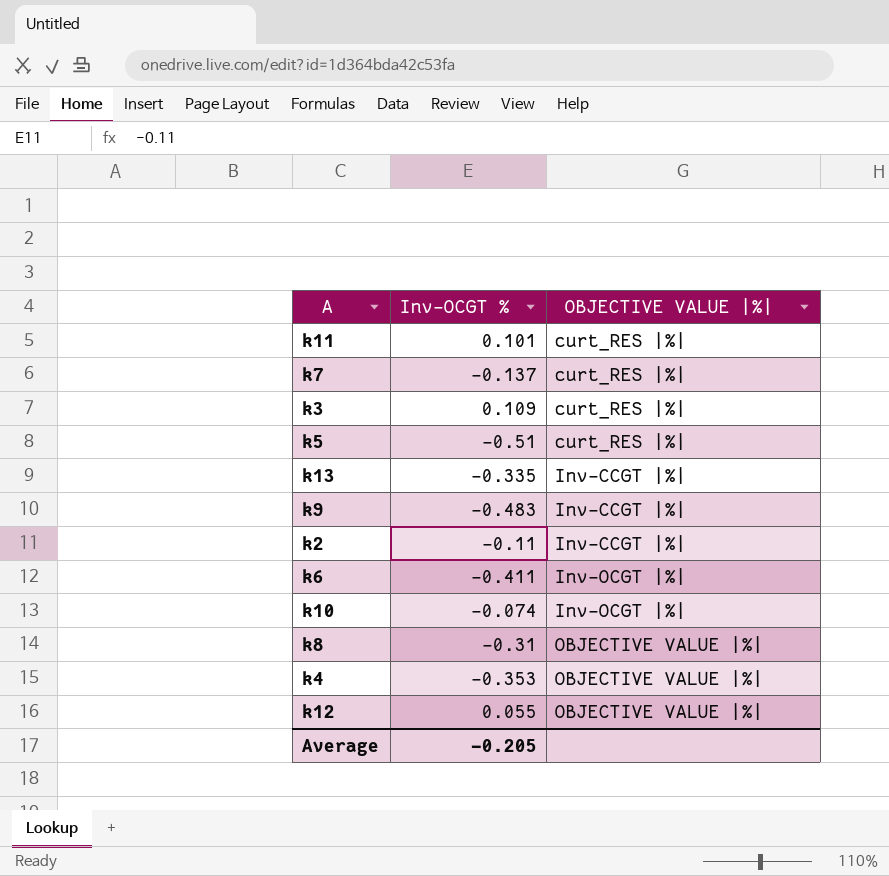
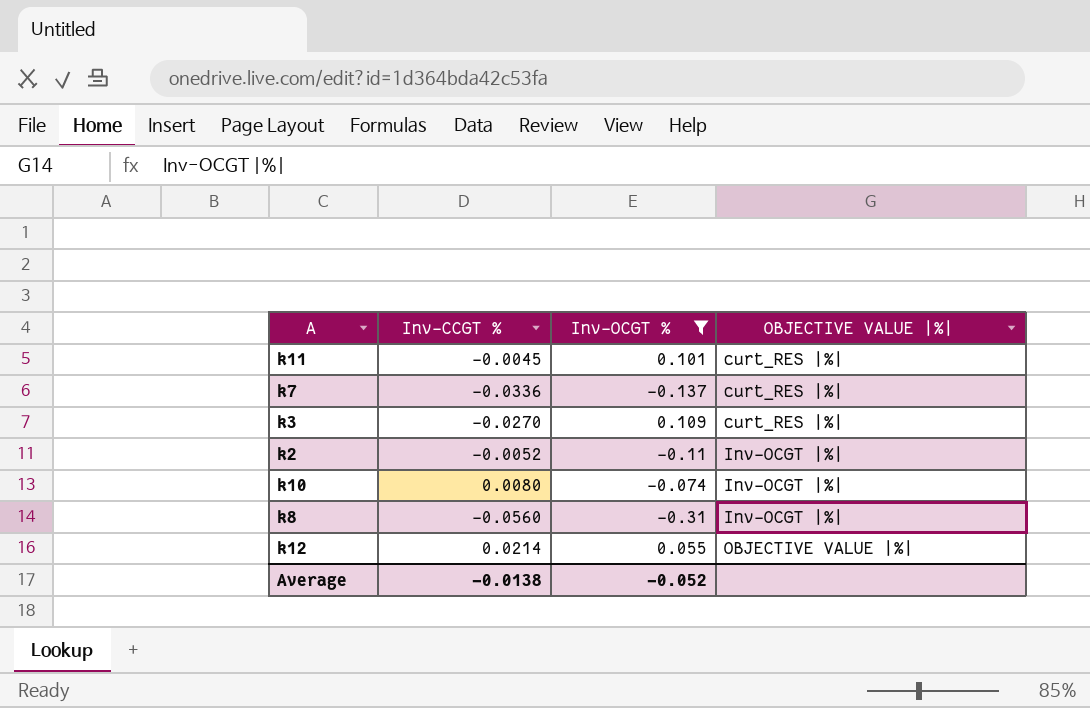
filter: none -> Inv-OCGT % >= -0.31
column Inv-CCGT % | position: none -> 2
k2 | OBJECTIVE VALUE |%|: Inv-CCGT |%| -> Inv-OCGT |%|
k8 | OBJECTIVE VALUE |%|: OBJECTIVE VALUE |%| -> Inv-OCGT |%|
Average | Inv-OCGT %: -0.205 -> -0.052

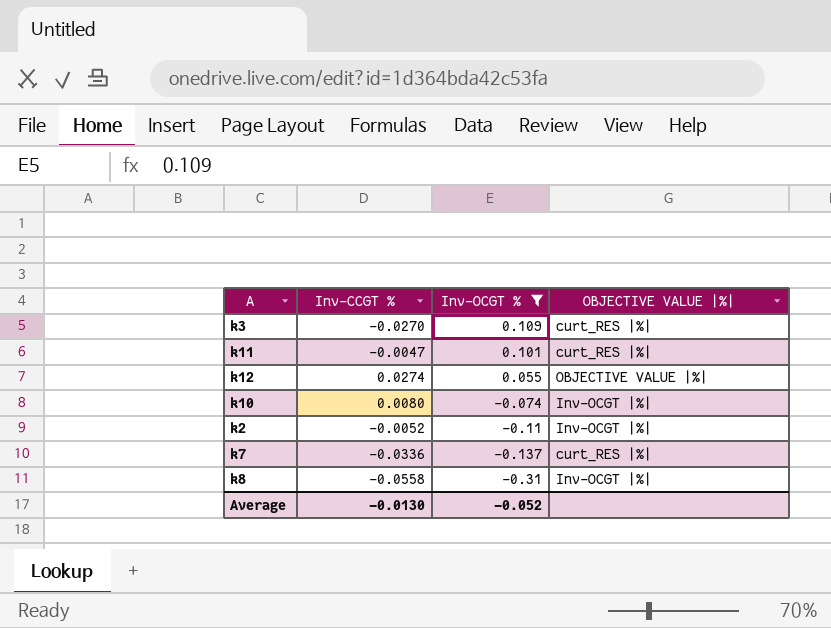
row order: OBJECTIVE VALUE |%| ascending -> Inv-OCGT % descending
k11 | Inv-CCGT %: -0.0045 -> -0.0047
k12 | Inv-CCGT %: 0.0214 -> 0.0274
k8 | Inv-CCGT %: -0.0560 -> -0.0558
Average | Inv-CCGT %: -0.0138 -> -0.0130

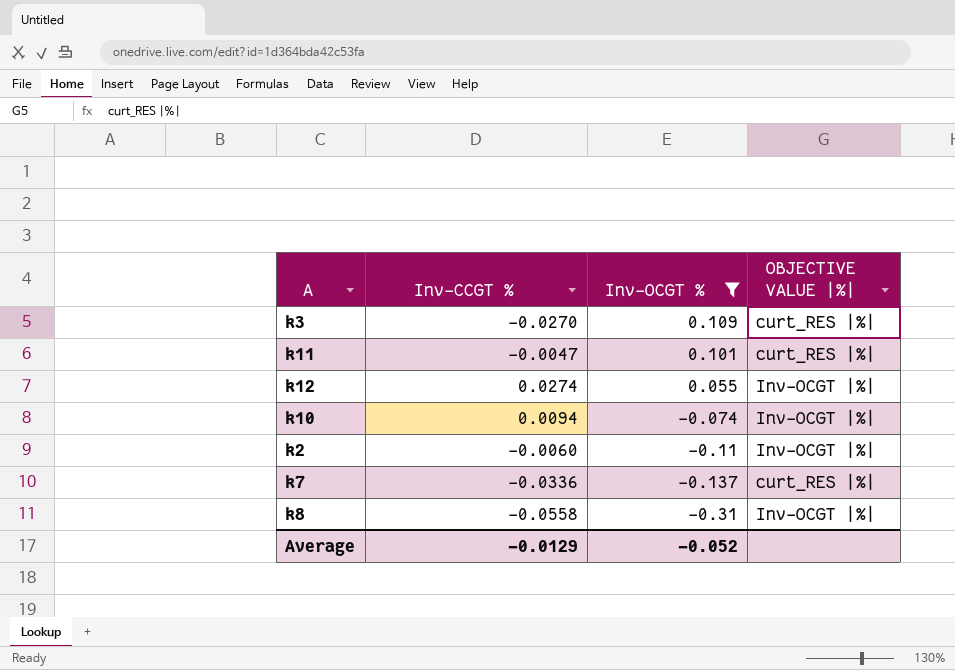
k12 | OBJECTIVE VALUE |%|: OBJECTIVE VALUE |%| -> Inv-OCGT |%|
k10 | Inv-CCGT %: 0.0080 -> 0.0094
k2 | Inv-CCGT %: -0.0052 -> -0.0060
Average | Inv-CCGT %: -0.0130 -> -0.0129

